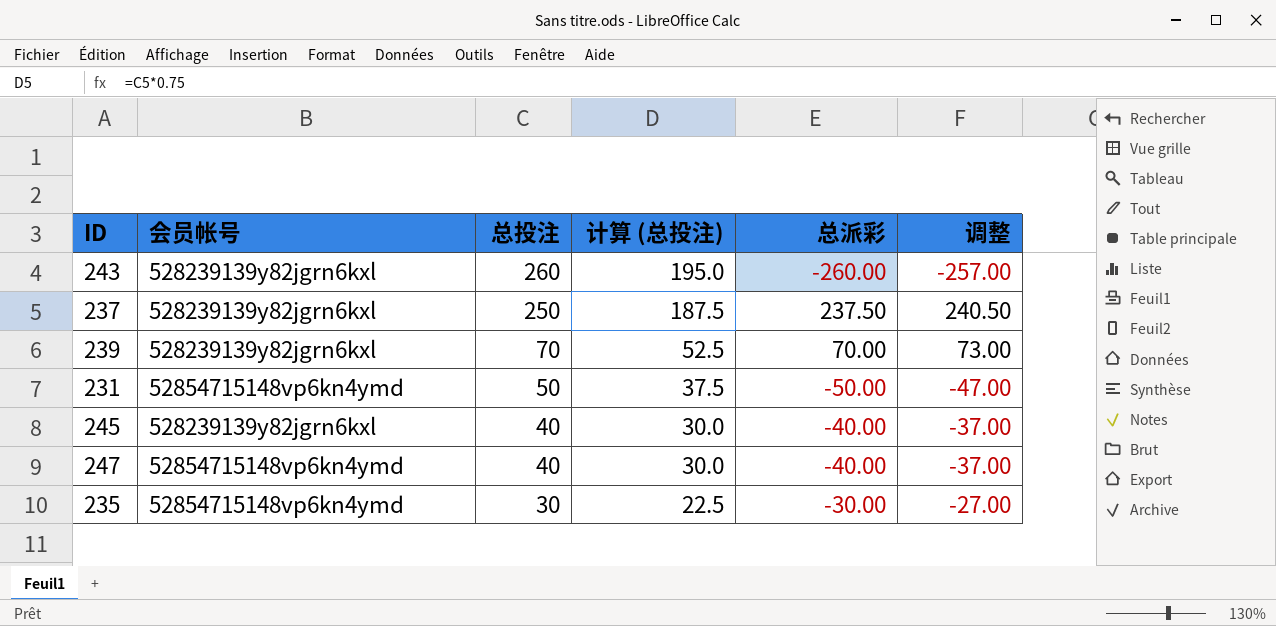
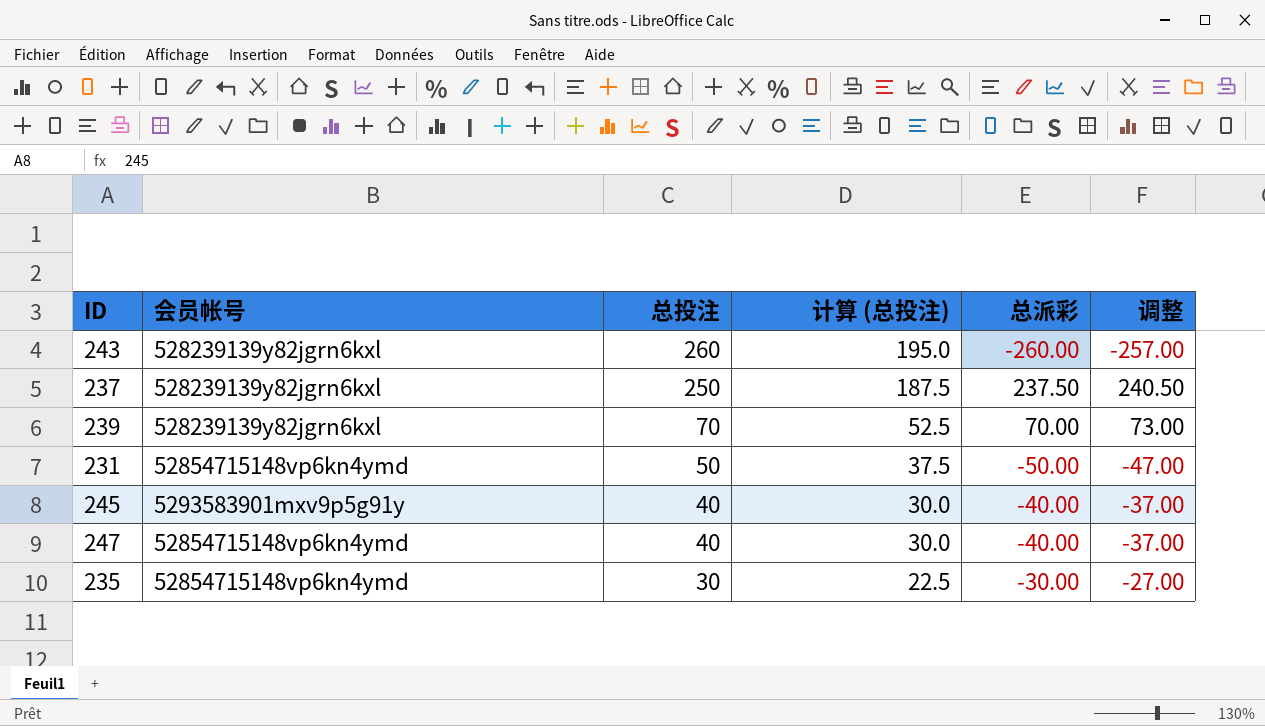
245 | 会员帐号: 528239139y82jgrn6kxl -> 5293583901mxv9p5g91y

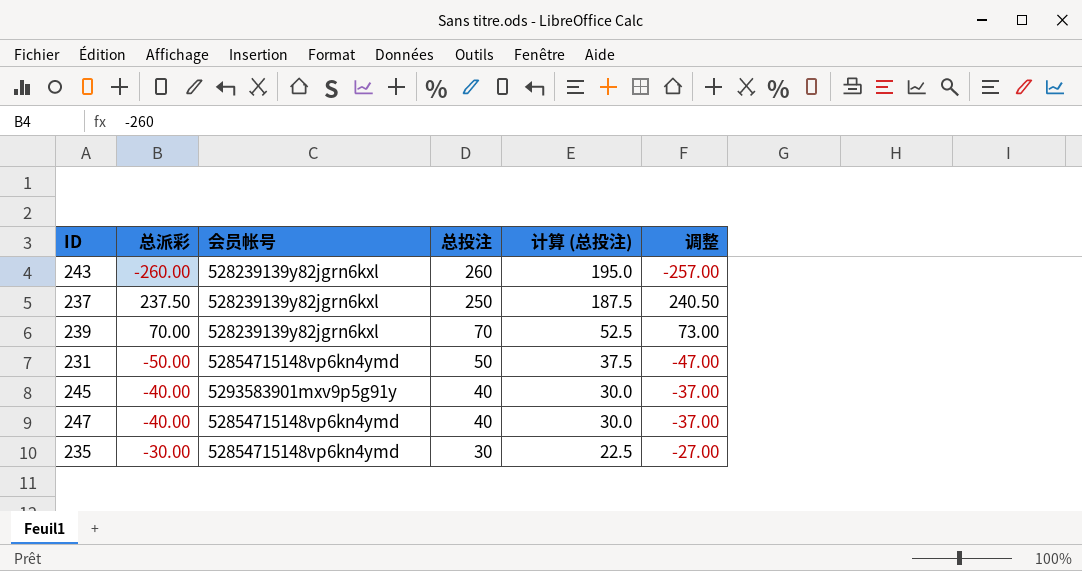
column 总派彩 | position: 5 -> 2

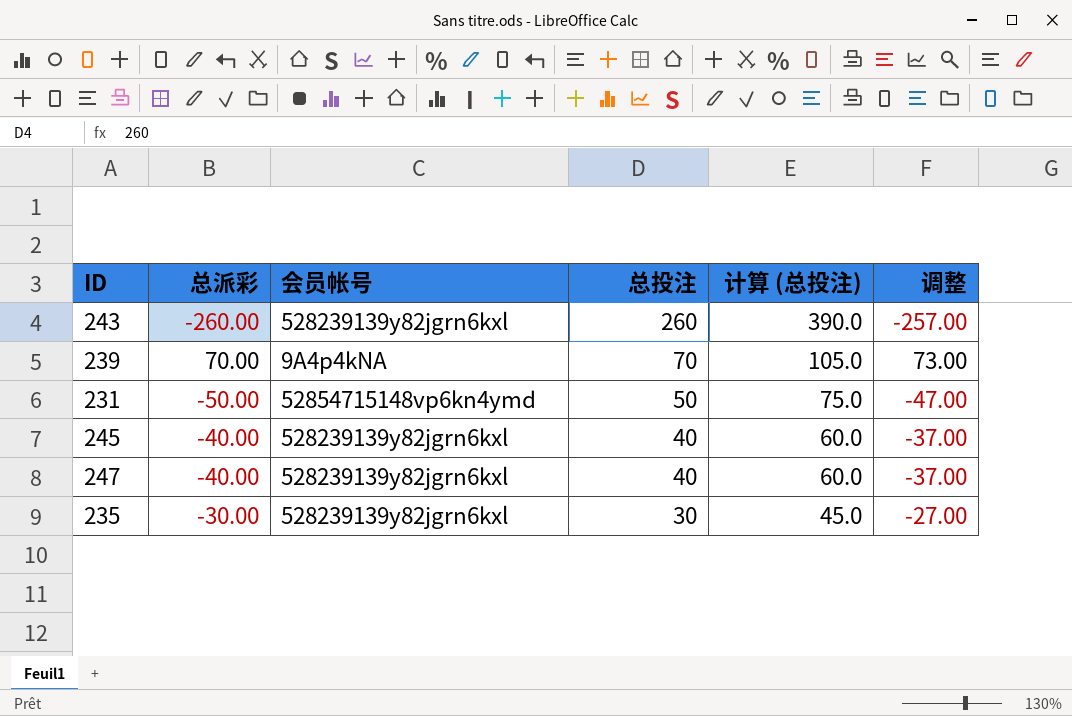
column 计算 (总投注) | formula: [总投注] * 0.75 -> [总投注] * 1.5
row 237: 237.50 | 528239139y82jgrn6kxl | 250 | 187.5 | 240.50 -> none
239 | 会员帐号: 528239139y82jgrn6kxl -> 9A4p4kNA
245 | 会员帐号: 5293583901mxv9p5g91y -> 528239139y82jgrn6kxl
247 | 会员帐号: 52854715148vp6kn4ymd -> 528239139y82jgrn6kxl
235 | 会员帐号: 52854715148vp6kn4ymd -> 528239139y82jgrn6kxl

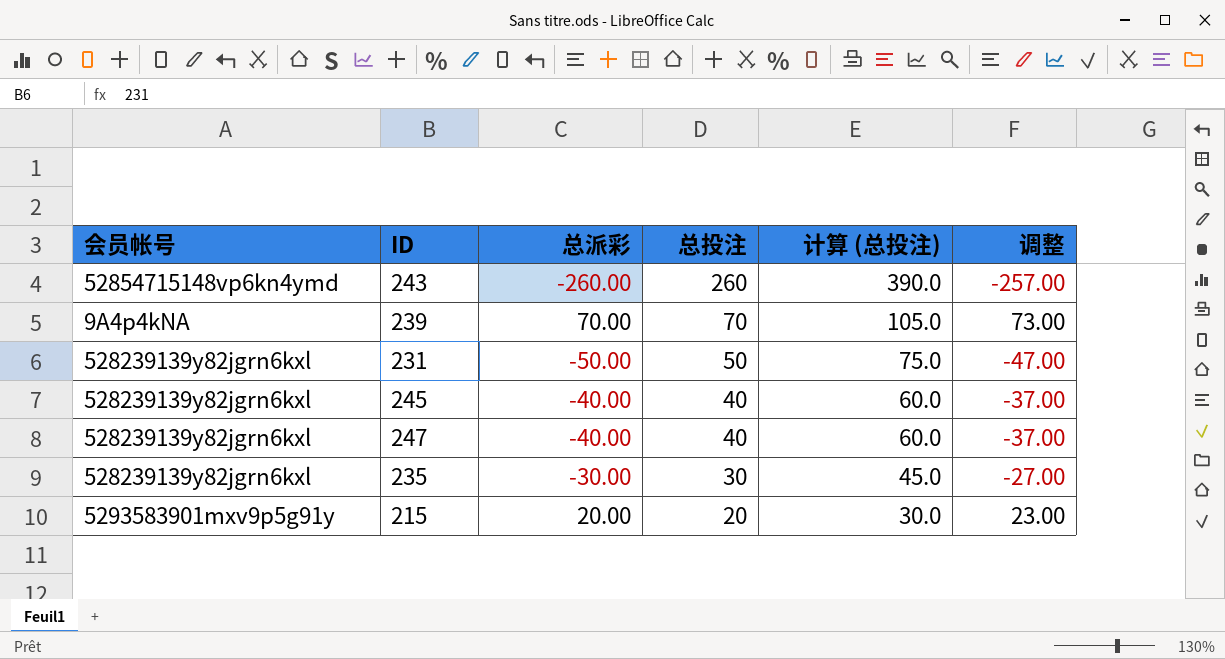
column 会员帐号 | position: 3 -> 1
243 | 会员帐号: 528239139y82jgrn6kxl -> 52854715148vp6kn4ymd
231 | 会员帐号: 52854715148vp6kn4ymd -> 528239139y82jgrn6kxl
row 215: none -> 5293583901mxv9p5g91y | 20.00 | 20 | 30.0 | 23.00

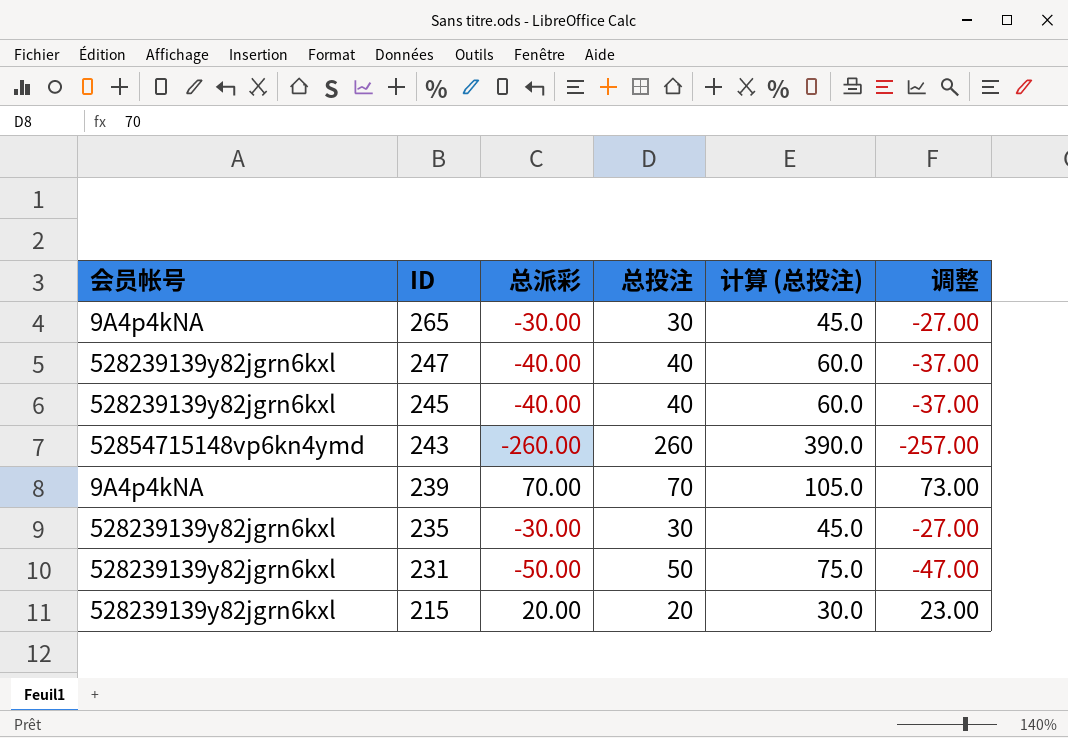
row order: 总投注 descending -> ID descending
row 265: none -> 9A4p4kNA | -30.00 | 30 | 45.0 | -27.00
215 | 会员帐号: 5293583901mxv9p5g91y -> 528239139y82jgrn6kxl

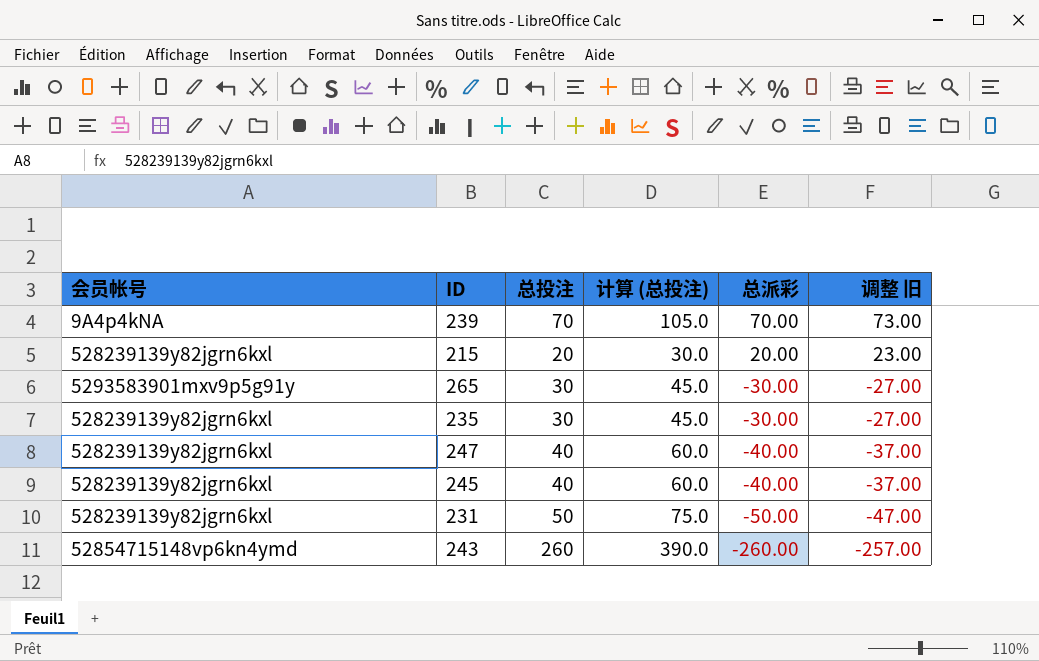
row order: ID descending -> 总派彩 descending
column 总派彩 | position: 3 -> 5
column name: 调整 -> 调整 旧
265 | 会员帐号: 9A4p4kNA -> 5293583901mxv9p5g91y

